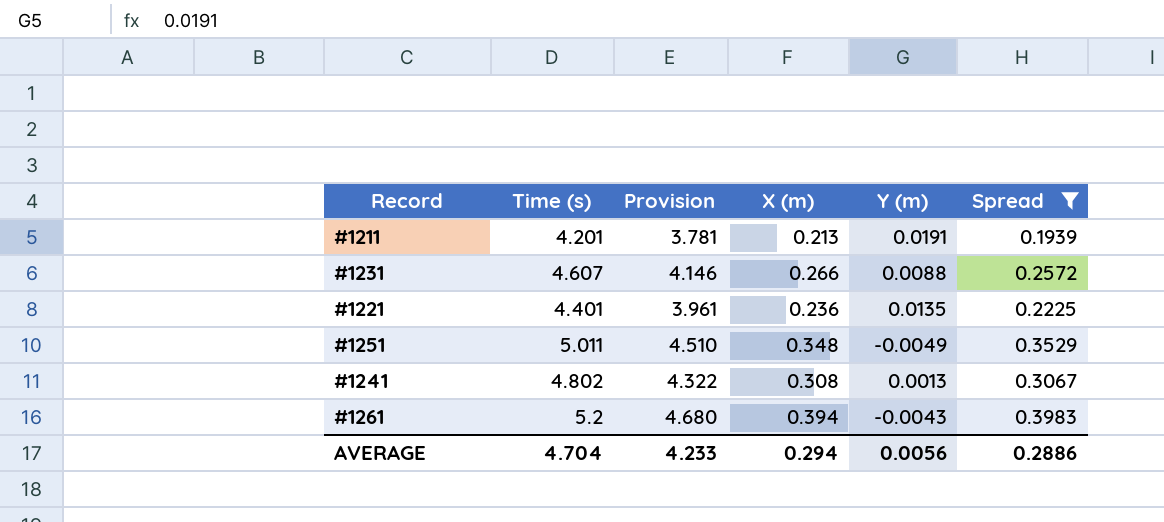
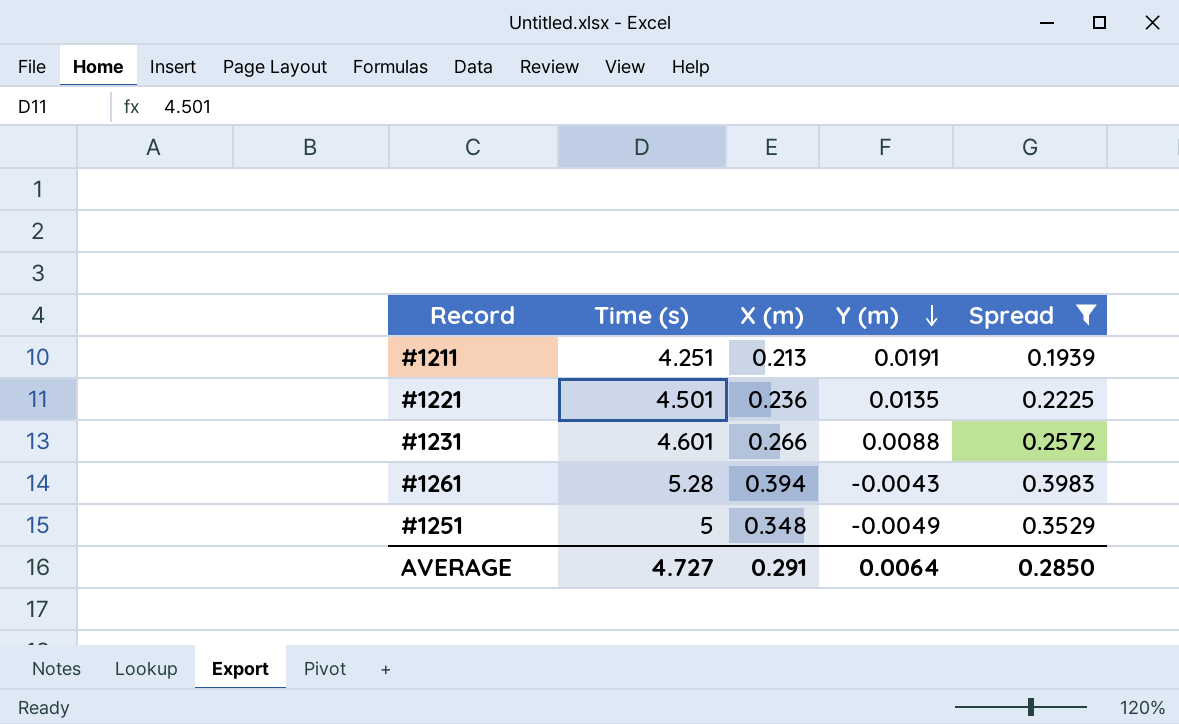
row order: none -> Y (m) descending
column Provision | formula: [Time (s)] * 0.9 -> none
row #1241: 4.802 | 4.322 | 0.308 | 0.0013 | 0.3067 -> none
#1211 | Time (s): 4.201 -> 4.251
#1221 | Time (s): 4.401 -> 4.501
#1231 | Time (s): 4.607 -> 4.601
#1261 | Time (s): 5.2 -> 5.28
#1251 | Time (s): 5.011 -> 5
AVERAGE | Time (s): 4.704 -> 4.727
AVERAGE | X (m): 0.294 -> 0.291
AVERAGE | Y (m): 0.0056 -> 0.0064
AVERAGE | Spread: 0.2886 -> 0.2850

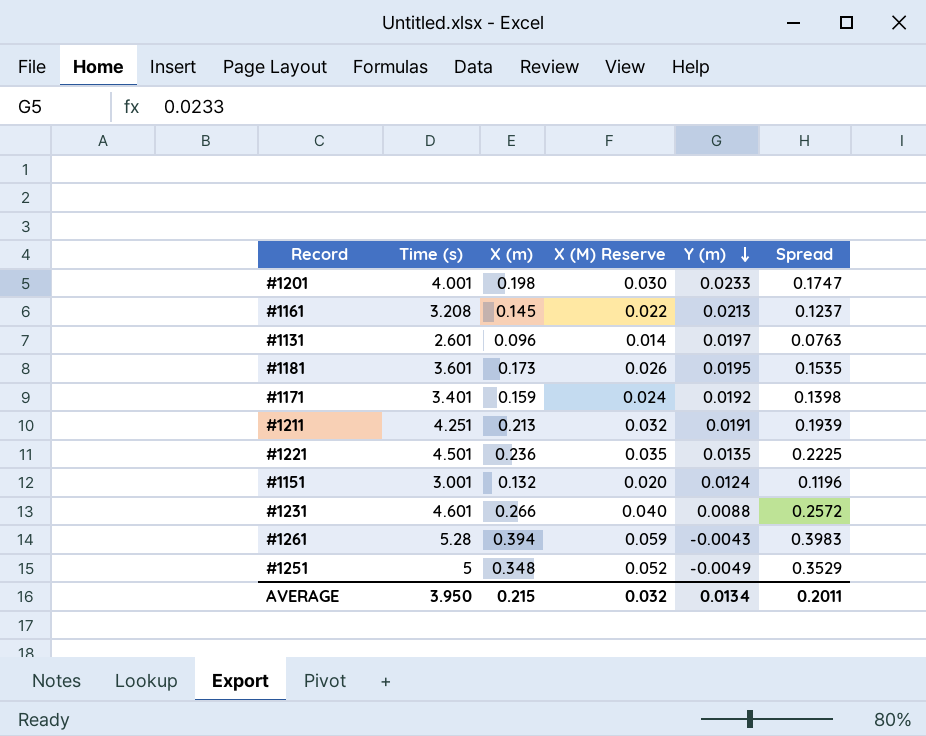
filter: Spread >= 0.1939 -> none
column X (M) Reserve | formula: none -> [X (m)] * 0.15
AVERAGE | Time (s): 4.727 -> 3.950
AVERAGE | X (m): 0.291 -> 0.215
AVERAGE | Y (m): 0.0064 -> 0.0134
AVERAGE | Spread: 0.2850 -> 0.2011

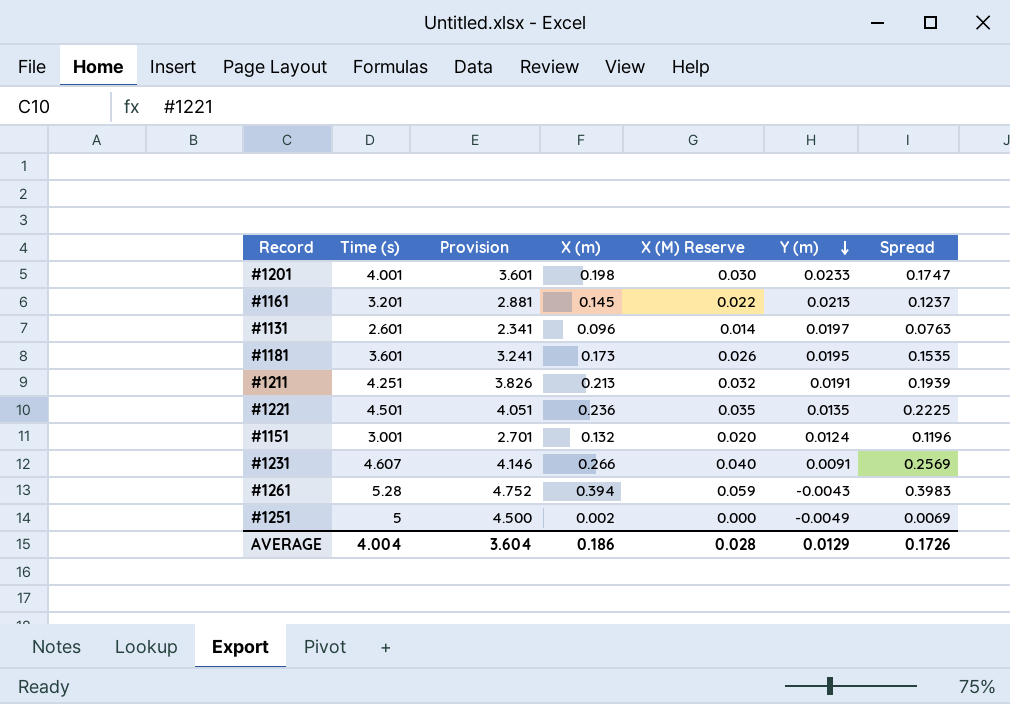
column Provision | formula: none -> [Time (s)] * 0.9
row #1171: 3.401 | 0.159 | 0.024 | 0.0192 | 0.1398 -> none
#1161 | Time (s): 3.208 -> 3.201
#1231 | Time (s): 4.601 -> 4.607
#1231 | Y (m): 0.0088 -> 0.0091
#1231 | Spread: 0.2572 -> 0.2569
#1251 | X (m): 0.348 -> 0.002
#1251 | X (M) Reserve: 0.052 -> 0.000
#1251 | Spread: 0.3529 -> 0.0069
AVERAGE | Time (s): 3.950 -> 4.004
AVERAGE | X (m): 0.215 -> 0.186
AVERAGE | X (M) Reserve: 0.032 -> 0.028
AVERAGE | Y (m): 0.0134 -> 0.0129
AVERAGE | Spread: 0.2011 -> 0.1726

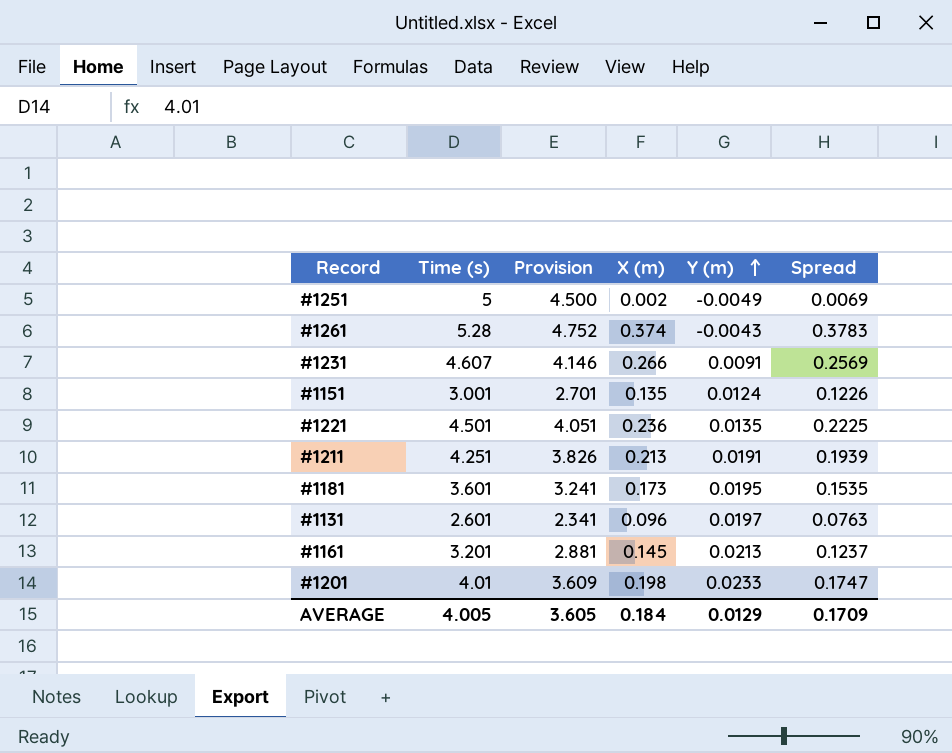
row order: Y (m) descending -> Y (m) ascending
column X (M) Reserve | formula: [X (m)] * 0.15 -> none
#1261 | X (m): 0.394 -> 0.374
#1261 | Spread: 0.3983 -> 0.3783
#1151 | X (m): 0.132 -> 0.135
#1151 | Spread: 0.1196 -> 0.1226
#1201 | Time (s): 4.001 -> 4.01
#1201 | Provision: 3.601 -> 3.609
AVERAGE | Time (s): 4.004 -> 4.005
AVERAGE | Provision: 3.604 -> 3.605
AVERAGE | X (m): 0.186 -> 0.184
AVERAGE | Spread: 0.1726 -> 0.1709

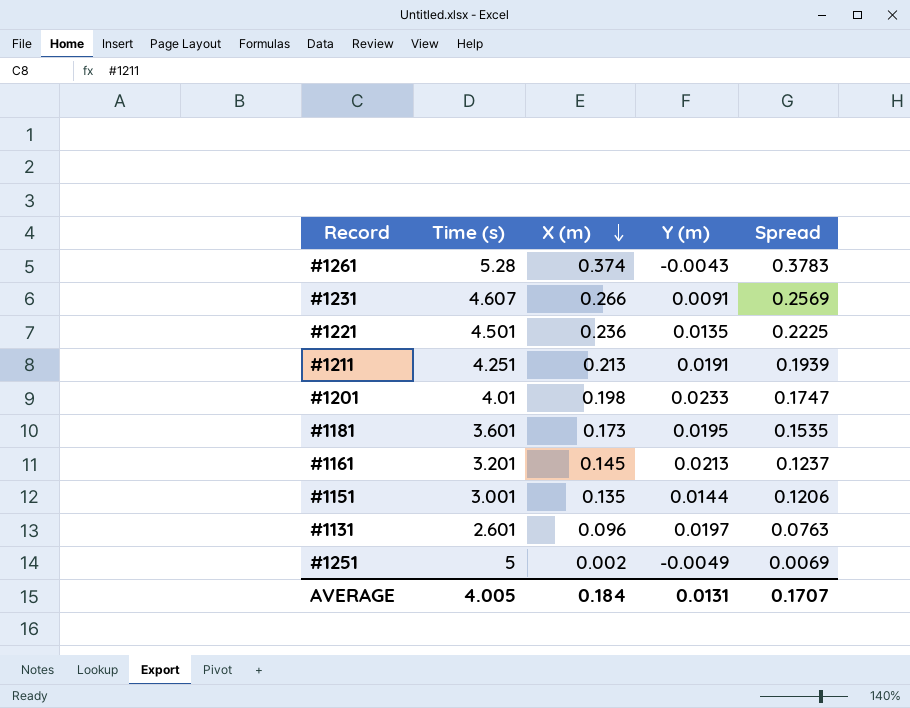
row order: Y (m) ascending -> X (m) descending
column Provision | formula: [Time (s)] * 0.9 -> none
#1151 | Y (m): 0.0124 -> 0.0144
#1151 | Spread: 0.1226 -> 0.1206
AVERAGE | Y (m): 0.0129 -> 0.0131
AVERAGE | Spread: 0.1709 -> 0.1707

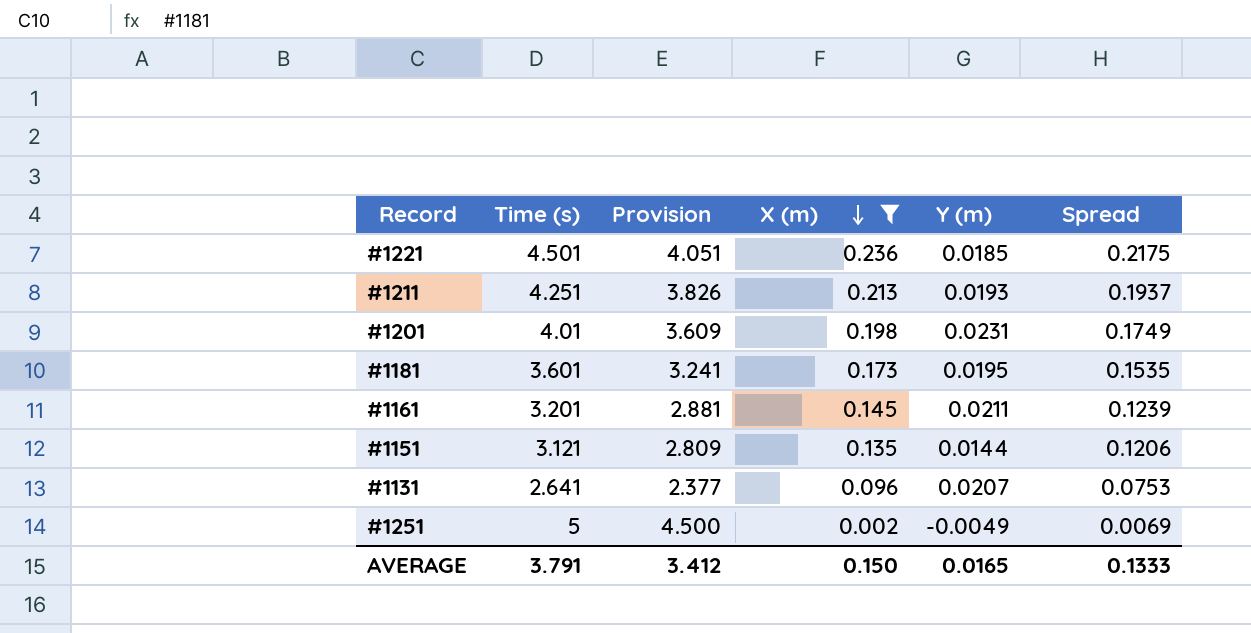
filter: none -> X (m) <= 0.236
column Provision | formula: none -> [Time (s)] * 0.9
#1221 | Y (m): 0.0135 -> 0.0185
#1221 | Spread: 0.2225 -> 0.2175
#1211 | Y (m): 0.0191 -> 0.0193
#1211 | Spread: 0.1939 -> 0.1937
#1201 | Y (m): 0.0233 -> 0.0231
#1201 | Spread: 0.1747 -> 0.1749
#1161 | Y (m): 0.0213 -> 0.0211
#1161 | Spread: 0.1237 -> 0.1239
#1151 | Time (s): 3.001 -> 3.121
#1131 | Time (s): 2.601 -> 2.641
#1131 | Y (m): 0.0197 -> 0.0207
#1131 | Spread: 0.0763 -> 0.0753
AVERAGE | Time (s): 4.005 -> 3.791
AVERAGE | X (m): 0.184 -> 0.150
AVERAGE | Y (m): 0.0131 -> 0.0165
AVERAGE | Spread: 0.1707 -> 0.1333

